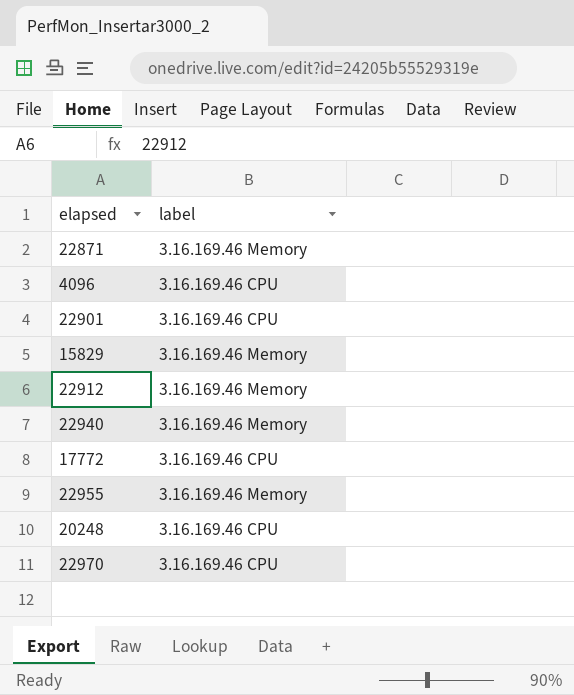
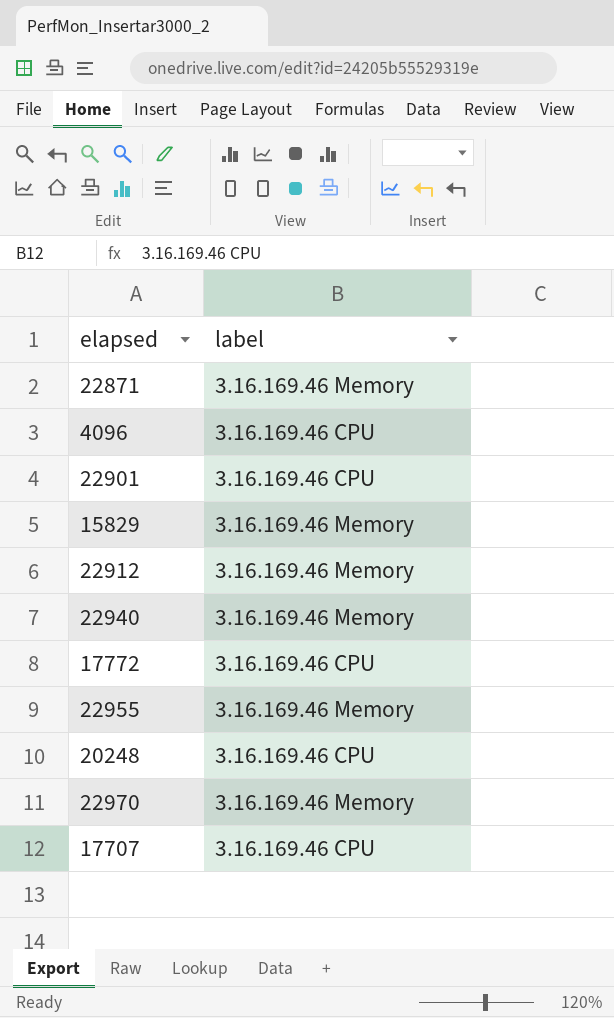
22970 | label: 3.16.169.46 CPU -> 3.16.169.46 Memory
row 17707: none -> 3.16.169.46 CPU

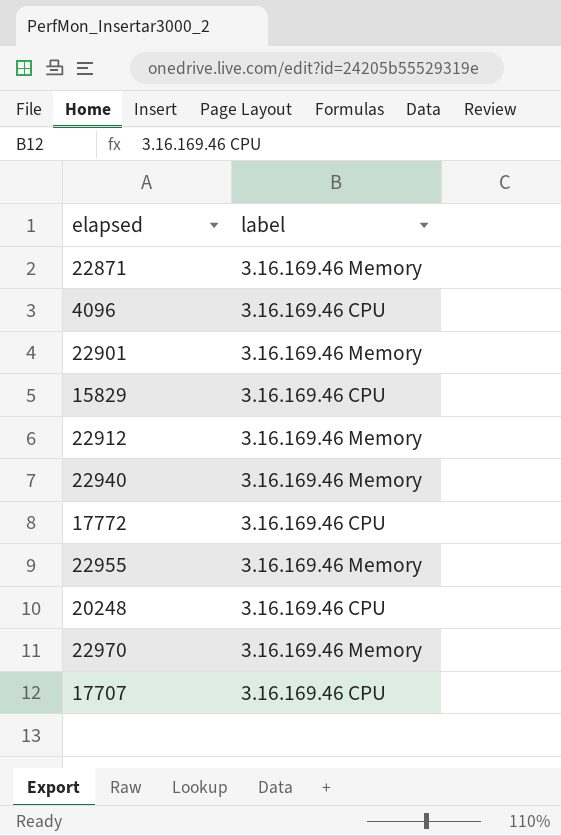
22901 | label: 3.16.169.46 CPU -> 3.16.169.46 Memory
15829 | label: 3.16.169.46 Memory -> 3.16.169.46 CPU

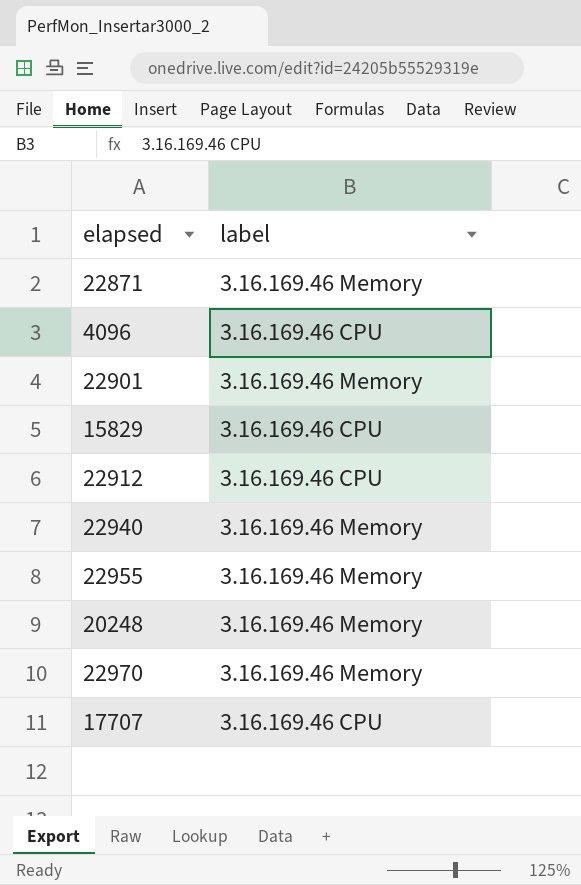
row 17772: 3.16.169.46 CPU -> none
22912 | label: 3.16.169.46 Memory -> 3.16.169.46 CPU
20248 | label: 3.16.169.46 CPU -> 3.16.169.46 Memory

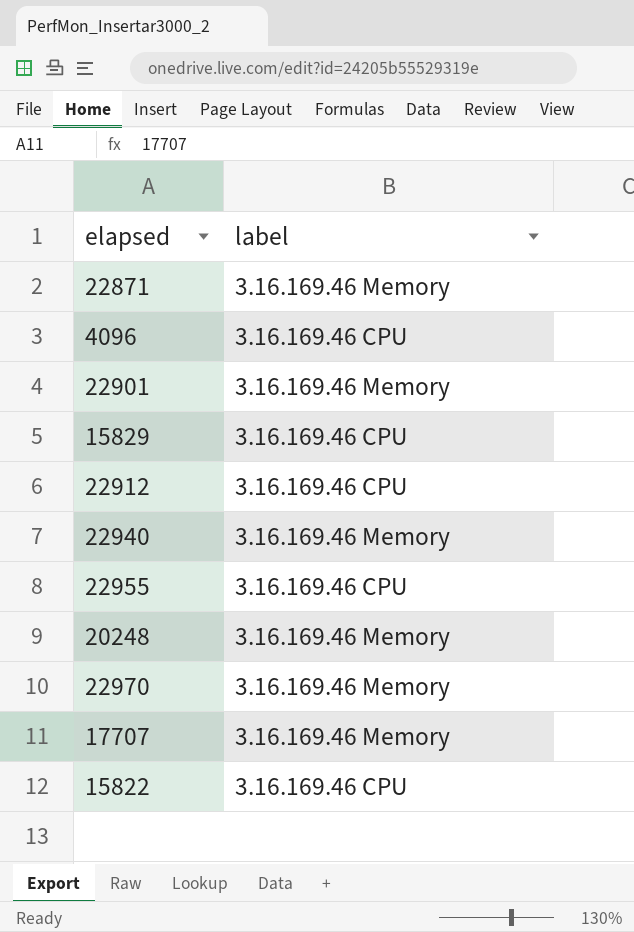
22955 | label: 3.16.169.46 Memory -> 3.16.169.46 CPU
17707 | label: 3.16.169.46 CPU -> 3.16.169.46 Memory
row 15822: none -> 3.16.169.46 CPU

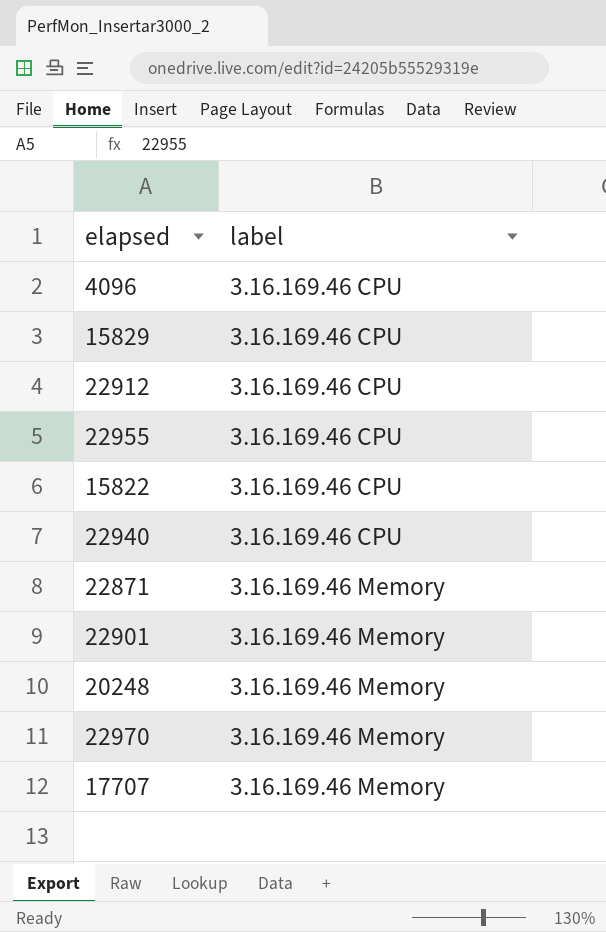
row order: none -> label ascending
22940 | label: 3.16.169.46 Memory -> 3.16.169.46 CPU

